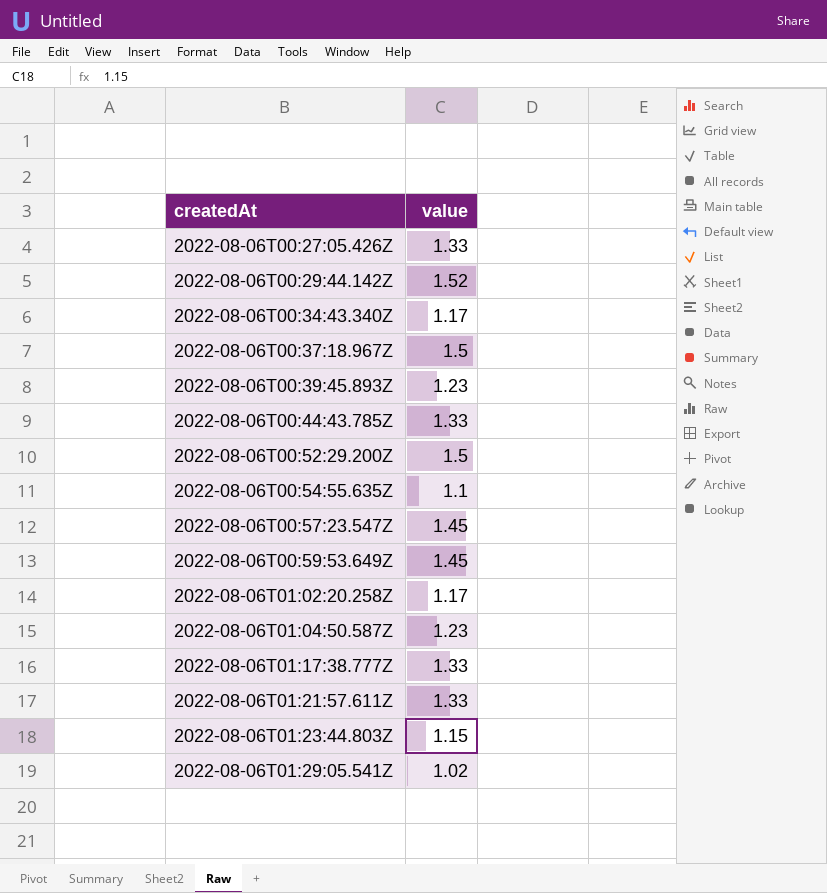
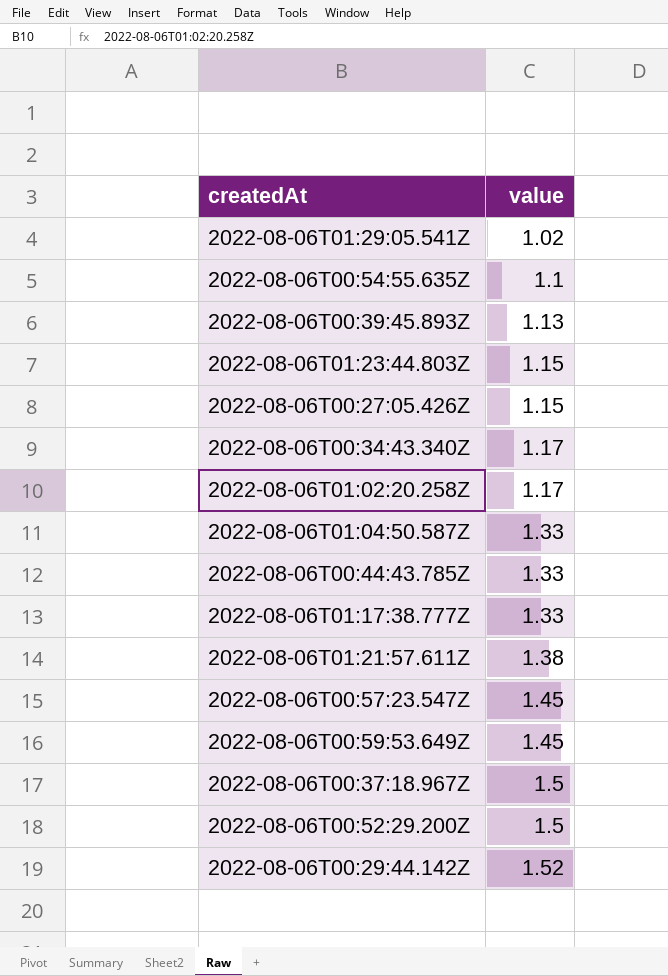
row order: createdAt ascending -> value ascending
2022-08-06T00:39:45.893Z | value: 1.23 -> 1.13
2022-08-06T00:27:05.426Z | value: 1.33 -> 1.15
2022-08-06T01:04:50.587Z | value: 1.23 -> 1.33
2022-08-06T01:21:57.611Z | value: 1.33 -> 1.38

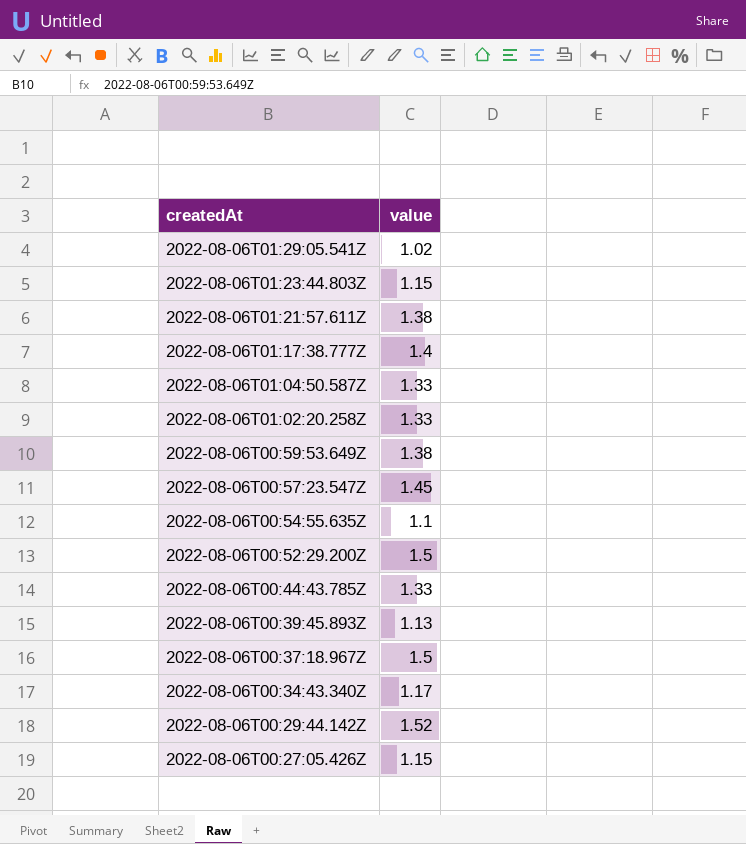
row order: value ascending -> createdAt descending
2022-08-06T01:17:38.777Z | value: 1.33 -> 1.4
2022-08-06T01:02:20.258Z | value: 1.17 -> 1.33
2022-08-06T00:59:53.649Z | value: 1.45 -> 1.38

